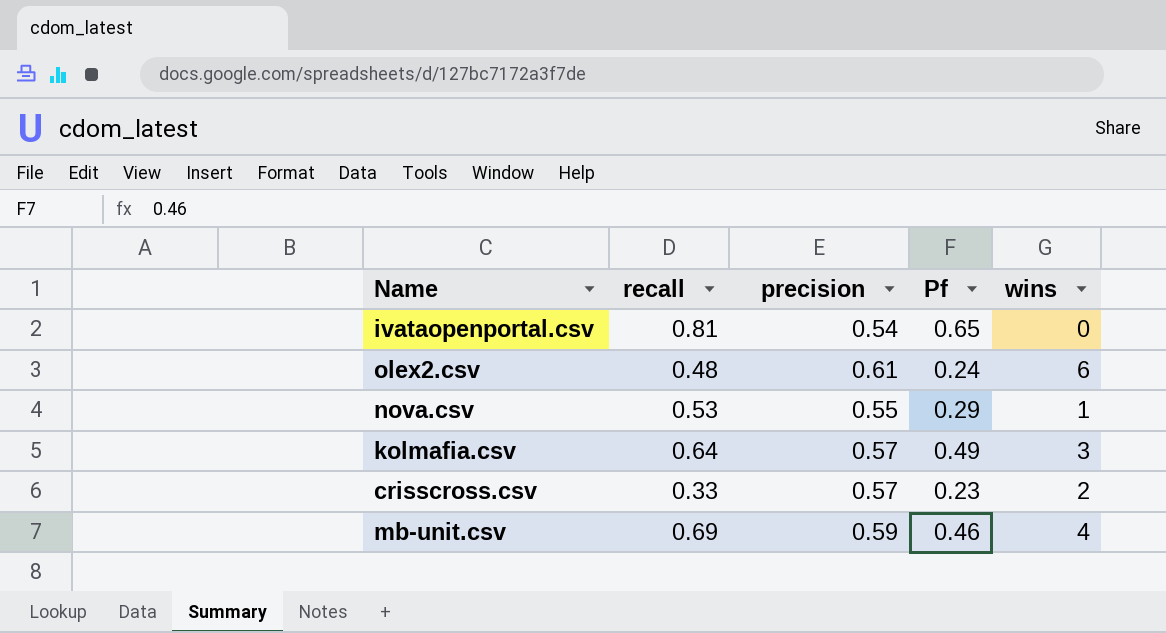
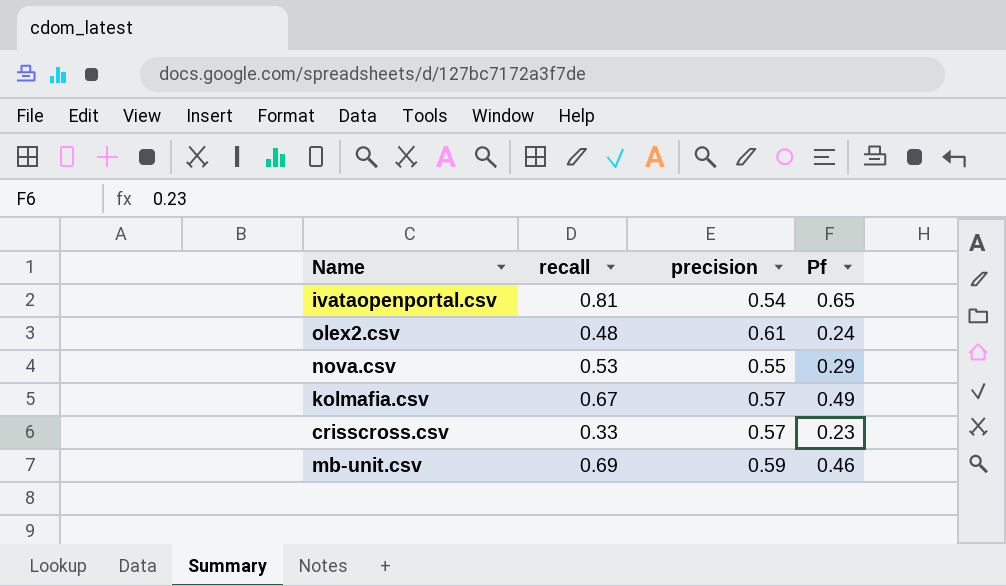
column wins | position: 5 -> none
kolmafia.csv | recall: 0.64 -> 0.67

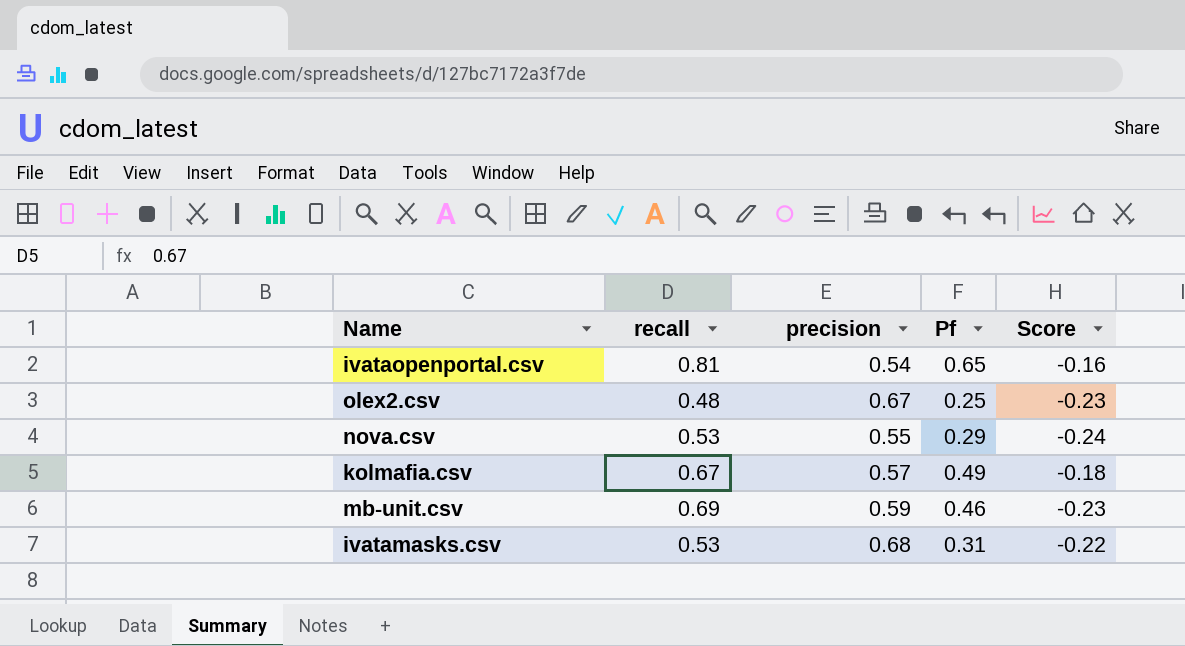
column Score | formula: none -> [Pf] - [recall]
row crisscross.csv: 0.33 | 0.57 | 0.23 -> none
olex2.csv | precision: 0.61 -> 0.67
olex2.csv | Pf: 0.24 -> 0.25
row ivatamasks.csv: none -> 0.53 | 0.68 | 0.31 | -0.22

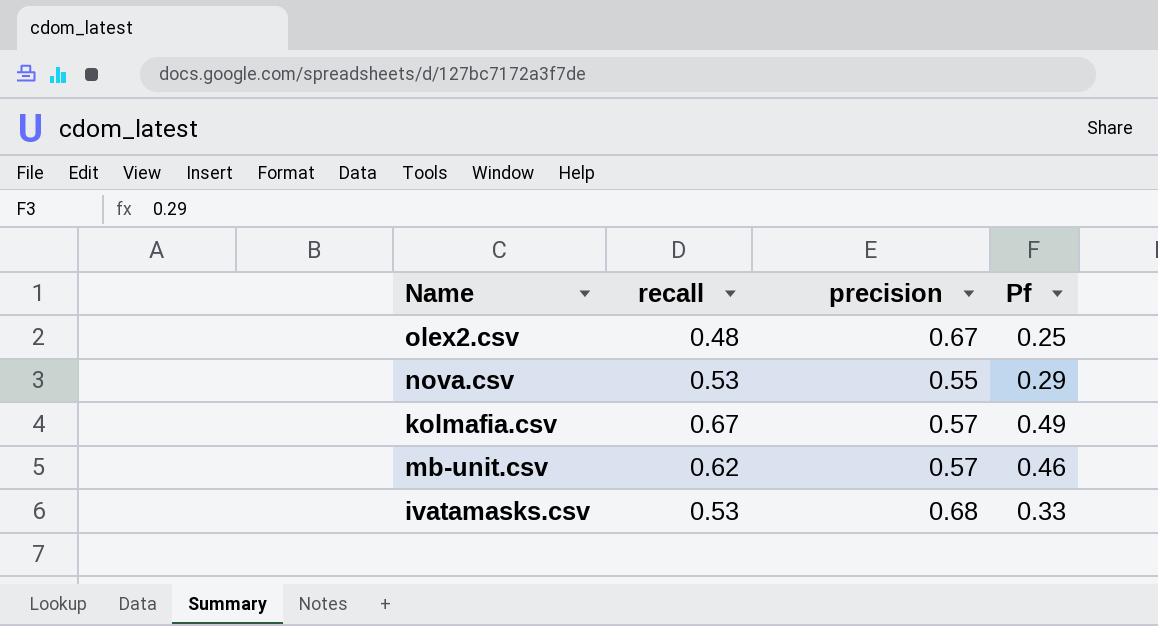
column Score | formula: [Pf] - [recall] -> none
row ivataopenportal.csv: 0.81 | 0.54 | 0.65 | -0.16 -> none
mb-unit.csv | recall: 0.69 -> 0.62
mb-unit.csv | precision: 0.59 -> 0.57
ivatamasks.csv | Pf: 0.31 -> 0.33

